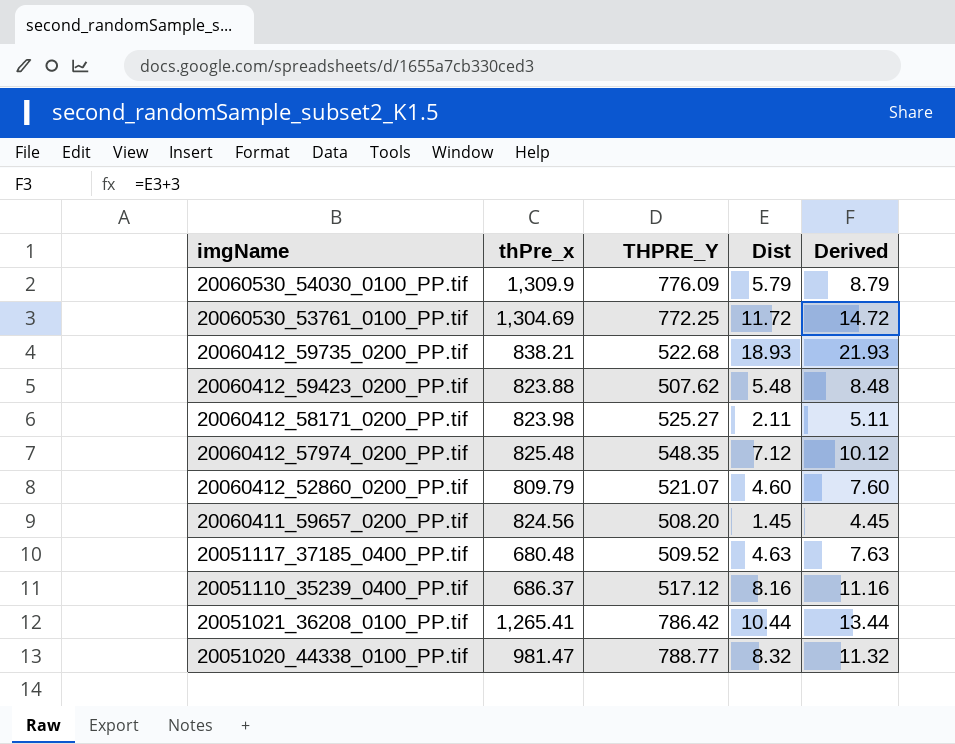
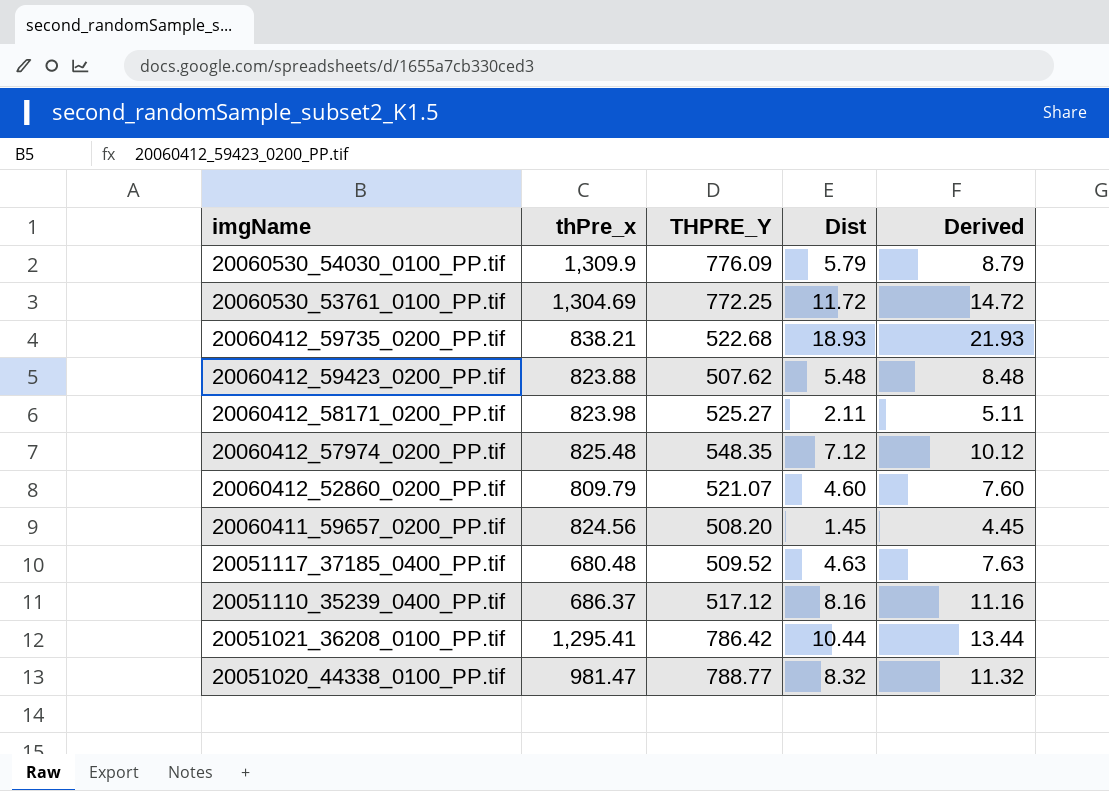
20051021_36208_0100_PP.tif | thPre_x: 1,265.41 -> 1,295.41

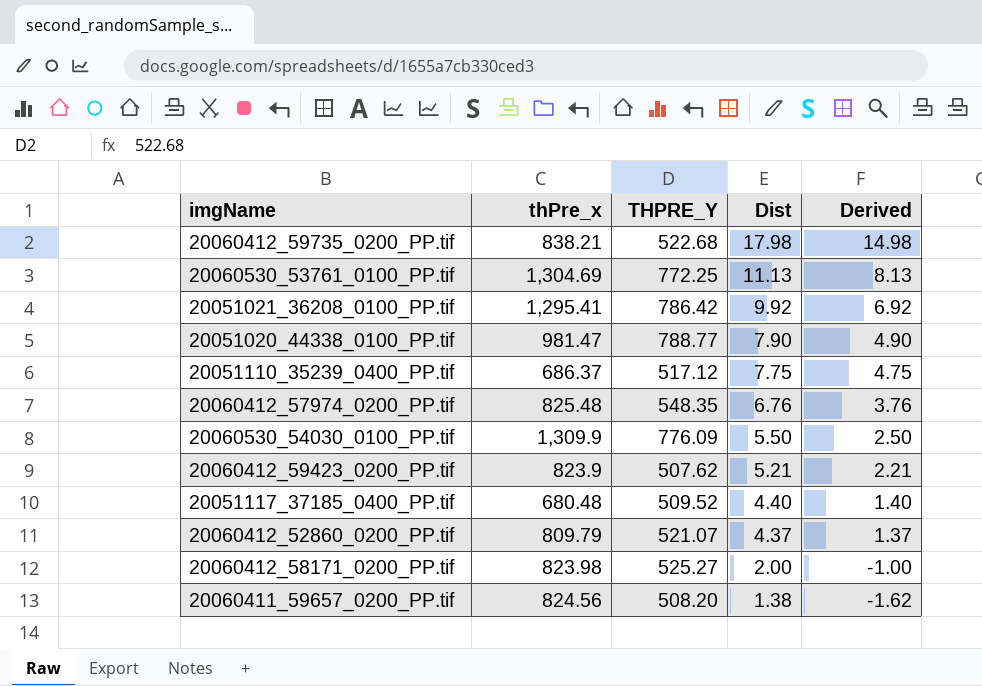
row order: imgName descending -> Dist descending
column Derived | formula: [Dist] + 3 -> [Dist] - 3
20060412_59735_0200_PP.tif | Dist: 18.93 -> 17.98
20060530_53761_0100_PP.tif | Dist: 11.72 -> 11.13
20051021_36208_0100_PP.tif | Dist: 10.44 -> 9.92
20051020_44338_0100_PP.tif | Dist: 8.32 -> 7.90
20051110_35239_0400_PP.tif | Dist: 8.16 -> 7.75
20060412_57974_0200_PP.tif | Dist: 7.12 -> 6.76
20060530_54030_0100_PP.tif | Dist: 5.79 -> 5.50
20060412_59423_0200_PP.tif | thPre_x: 823.88 -> 823.9
20060412_59423_0200_PP.tif | Dist: 5.48 -> 5.21
20051117_37185_0400_PP.tif | Dist: 4.63 -> 4.40
20060412_52860_0200_PP.tif | Dist: 4.60 -> 4.37
20060412_58171_0200_PP.tif | Dist: 2.11 -> 2.00
20060411_59657_0200_PP.tif | Dist: 1.45 -> 1.38

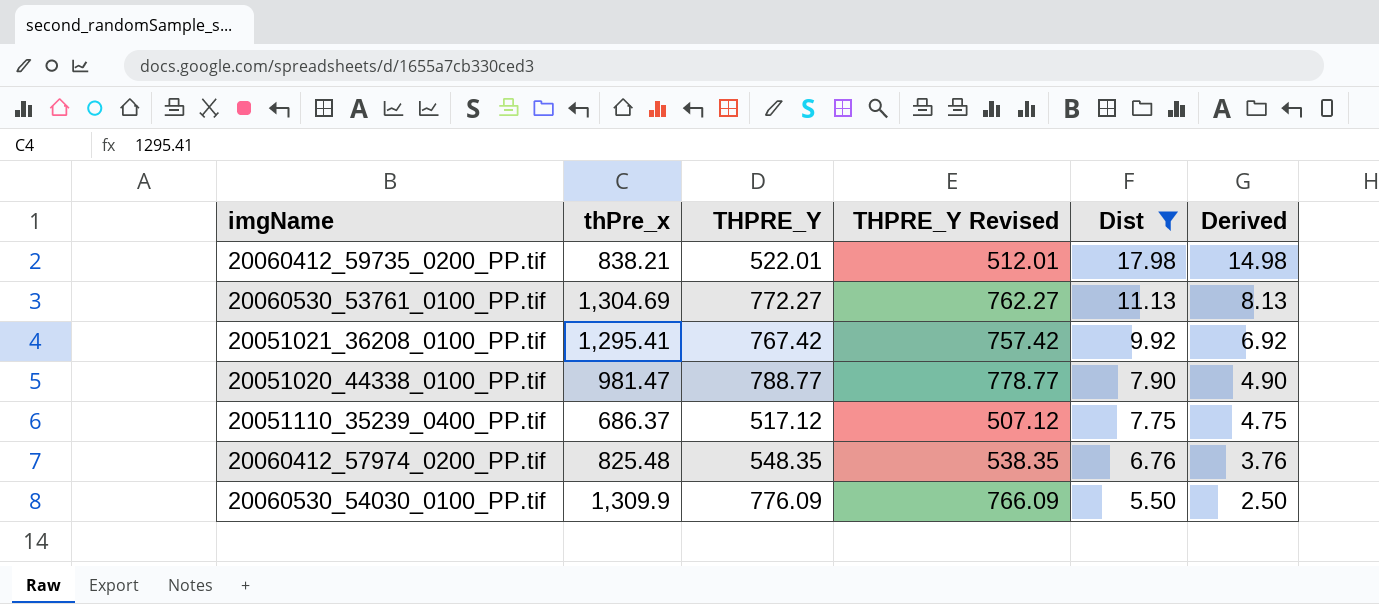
filter: none -> Dist >= 5.50
column THPRE_Y Revised | formula: none -> [THPRE_Y] - 10
20060412_59735_0200_PP.tif | THPRE_Y: 522.68 -> 522.01
20060530_53761_0100_PP.tif | THPRE_Y: 772.25 -> 772.27
20051021_36208_0100_PP.tif | THPRE_Y: 786.42 -> 767.42

